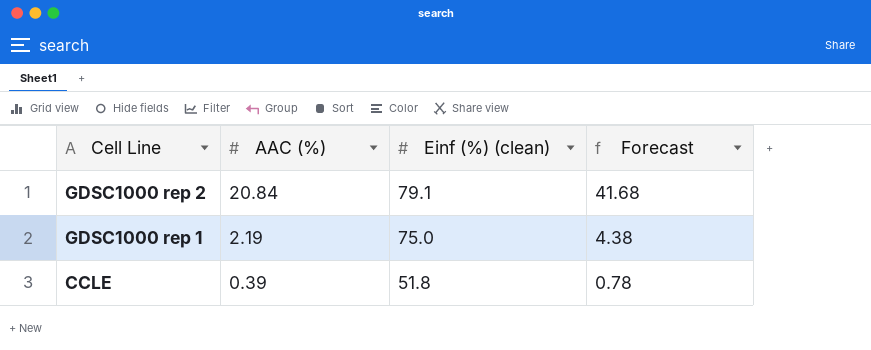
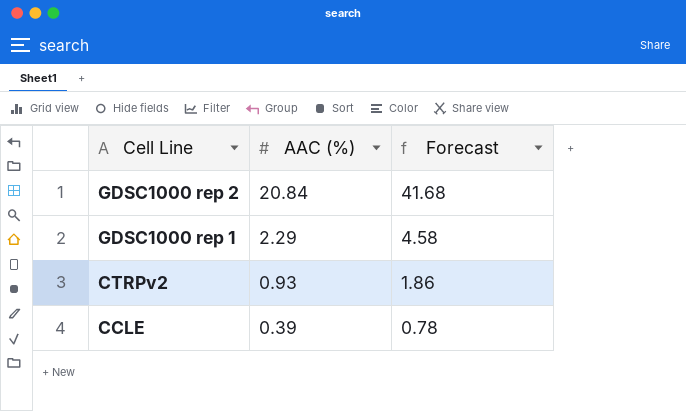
column Einf (%) (clean) | position: 3 -> none
GDSC1000 rep 1 | AAC (%): 2.19 -> 2.29
GDSC1000 rep 1 | Forecast: 4.38 -> 4.58
row CTRPv2: none -> 0.93 | 1.86

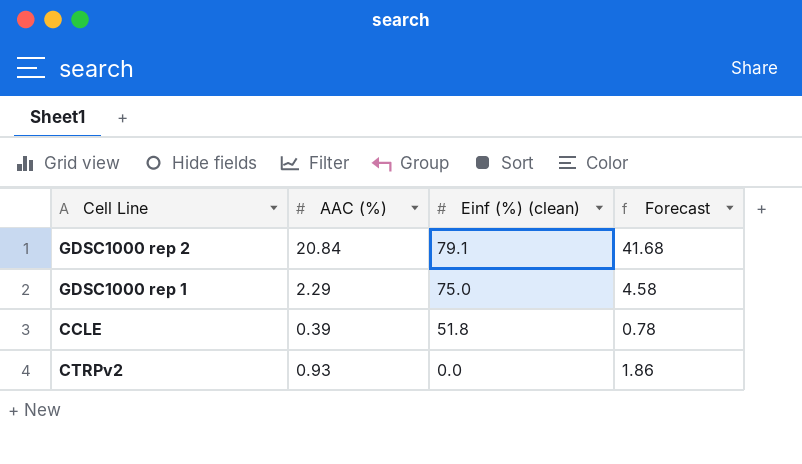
row order: Cell Line descending -> Einf (%) (clean) descending
column Einf (%) (clean) | position: none -> 3

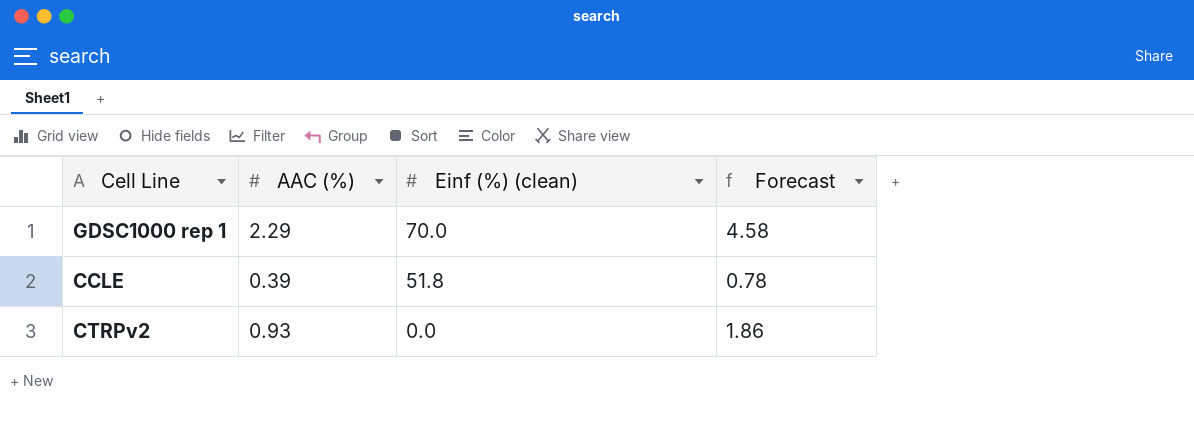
row GDSC1000 rep 2: 20.84 | 79.1 | 41.68 -> none
GDSC1000 rep 1 | Einf (%) (clean): 75.0 -> 70.0

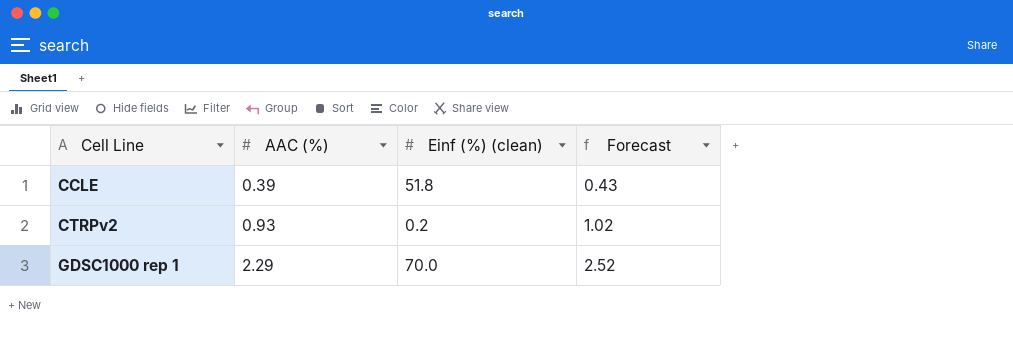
row order: Einf (%) (clean) descending -> Cell Line ascending
column Forecast | formula: [AAC (%)] * 2 -> [AAC (%)] * 1.1
CTRPv2 | Einf (%) (clean): 0.0 -> 0.2

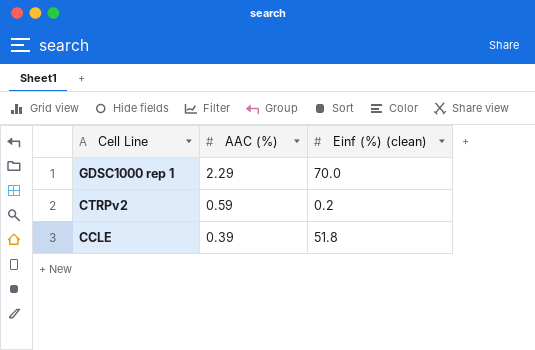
row order: Cell Line ascending -> Cell Line descending
column Forecast | formula: [AAC (%)] * 1.1 -> none
CTRPv2 | AAC (%): 0.93 -> 0.59

